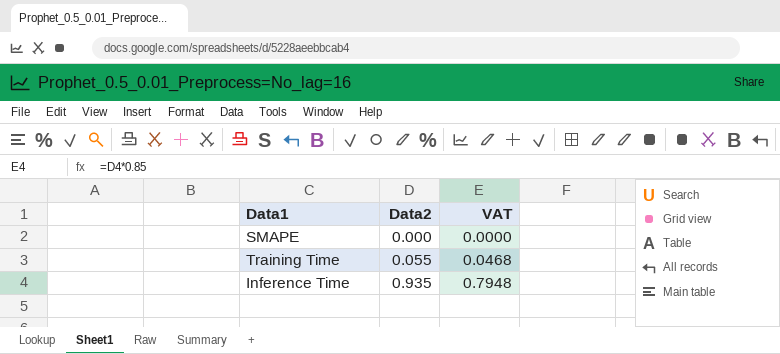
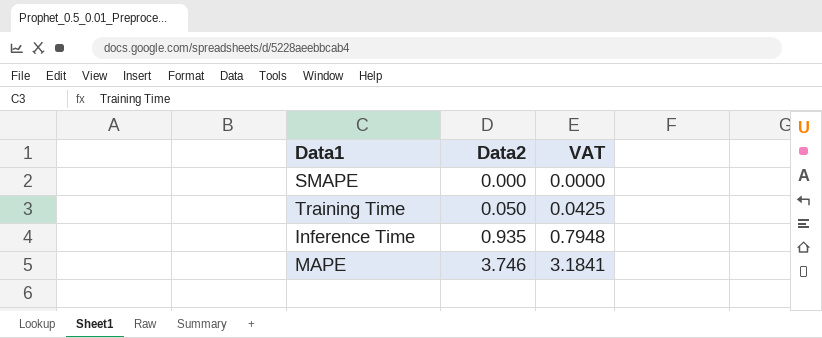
Training Time | Data2: 0.055 -> 0.050
Training Time | VAT: 0.0468 -> 0.0425
row MAPE: none -> 3.746 | 3.1841

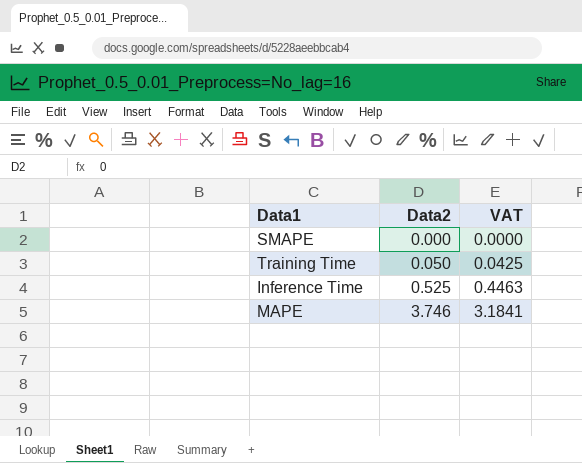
Inference Time | Data2: 0.935 -> 0.525
Inference Time | VAT: 0.7948 -> 0.4463

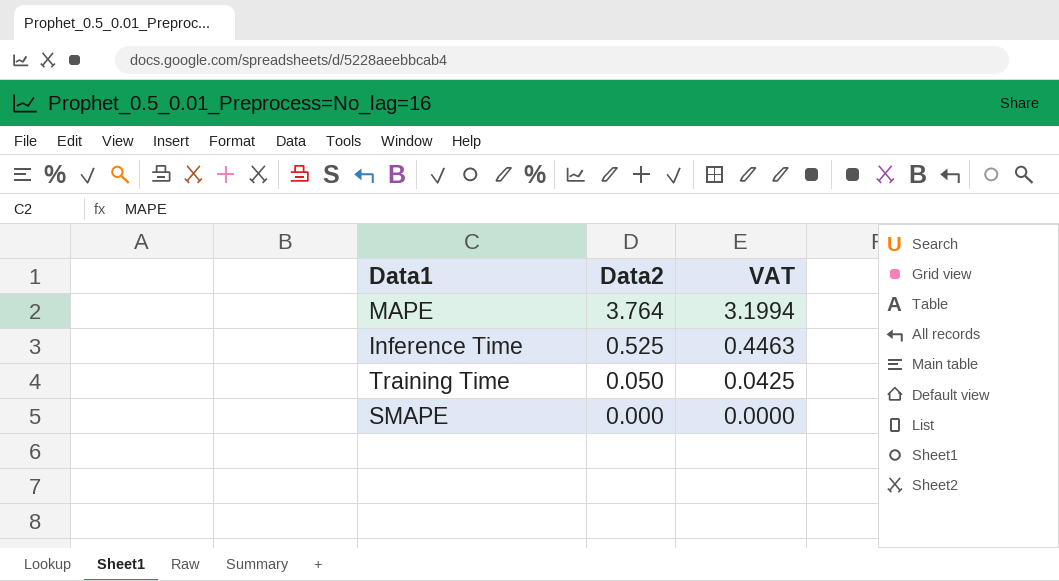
row order: Data2 ascending -> Data2 descending
MAPE | Data2: 3.746 -> 3.764
MAPE | VAT: 3.1841 -> 3.1994

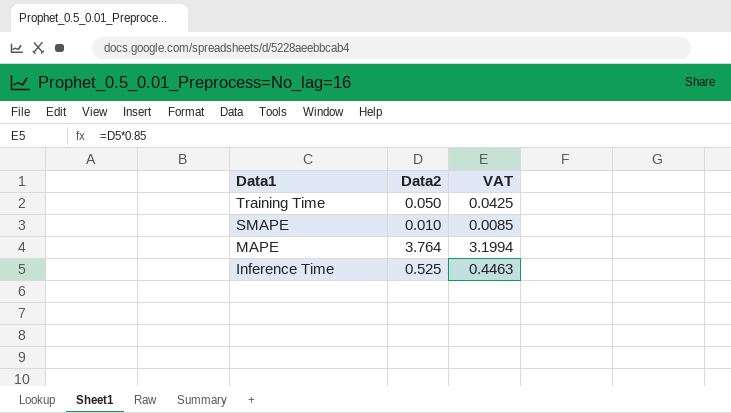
row order: Data2 descending -> Data1 descending
SMAPE | Data2: 0.000 -> 0.010
SMAPE | VAT: 0.0000 -> 0.0085

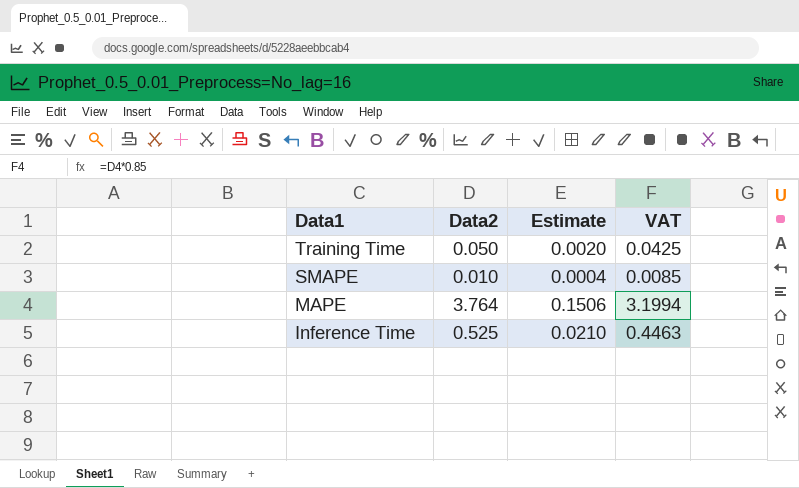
column Estimate | formula: none -> [Data2] * 0.04

